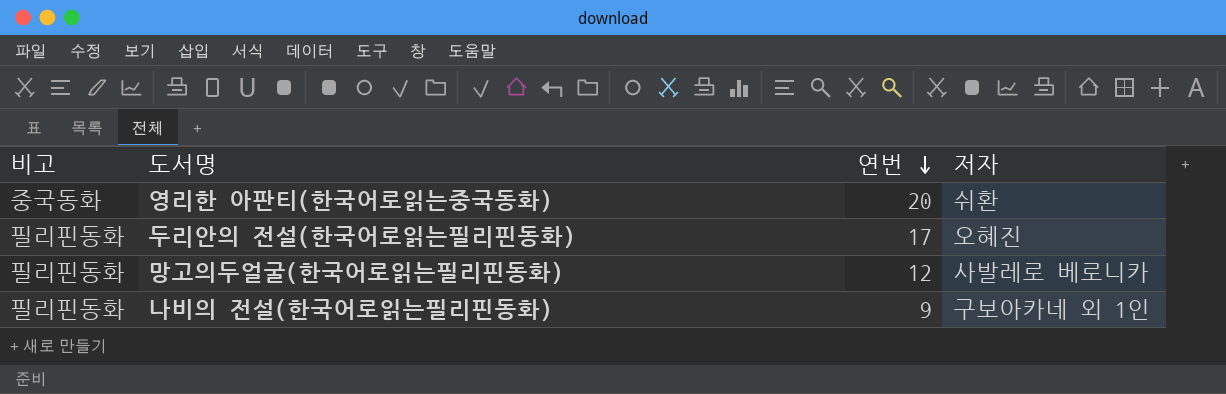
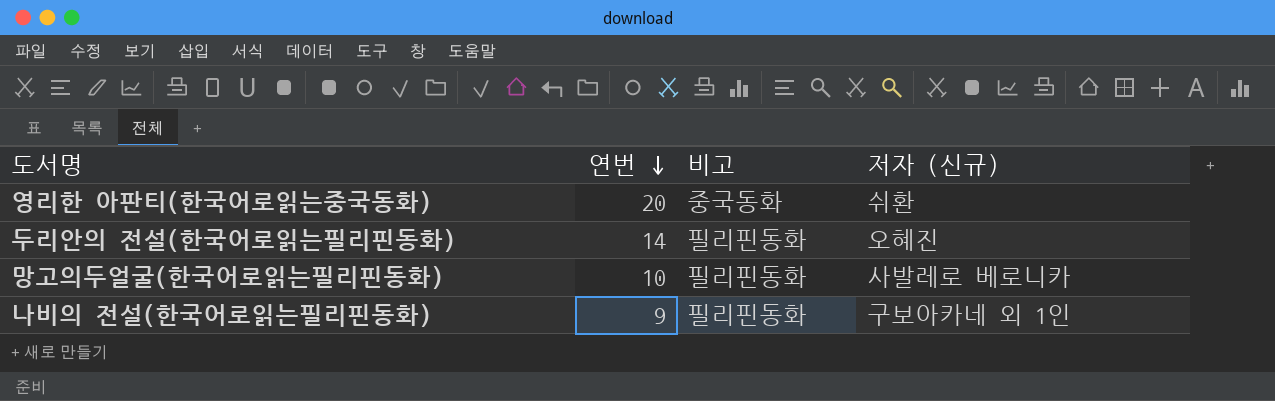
column 비고 | position: 1 -> 3
column name: 저자 -> 저자 (신규)
두리안의 전설(한국어로읽는필리핀동화) | 연번: 17 -> 14
망고의두얼굴(한국어로읽는필리핀동화) | 연번: 12 -> 10

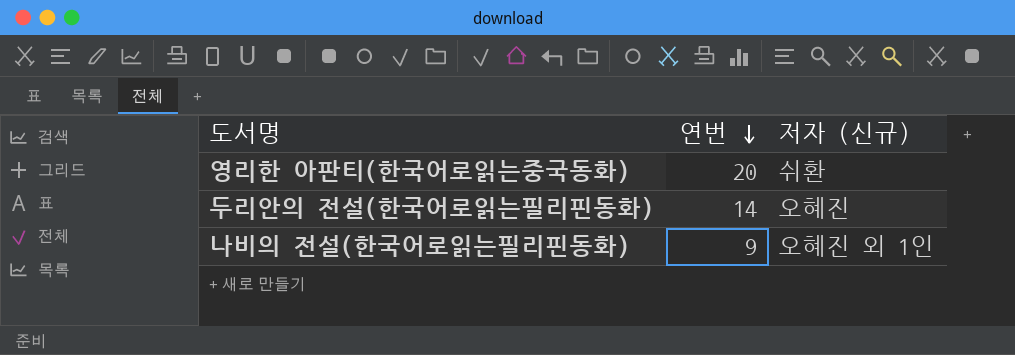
column 비고 | position: 3 -> none
row 망고의두얼굴(한국어로읽는필리핀동화): 10 | 필리핀동화 | 사발레로 베로니카 -> none
나비의 전설(한국어로읽는필리핀동화) | 저자 (신규): 구보아카네 외 1인 -> 오혜진 외 1인

